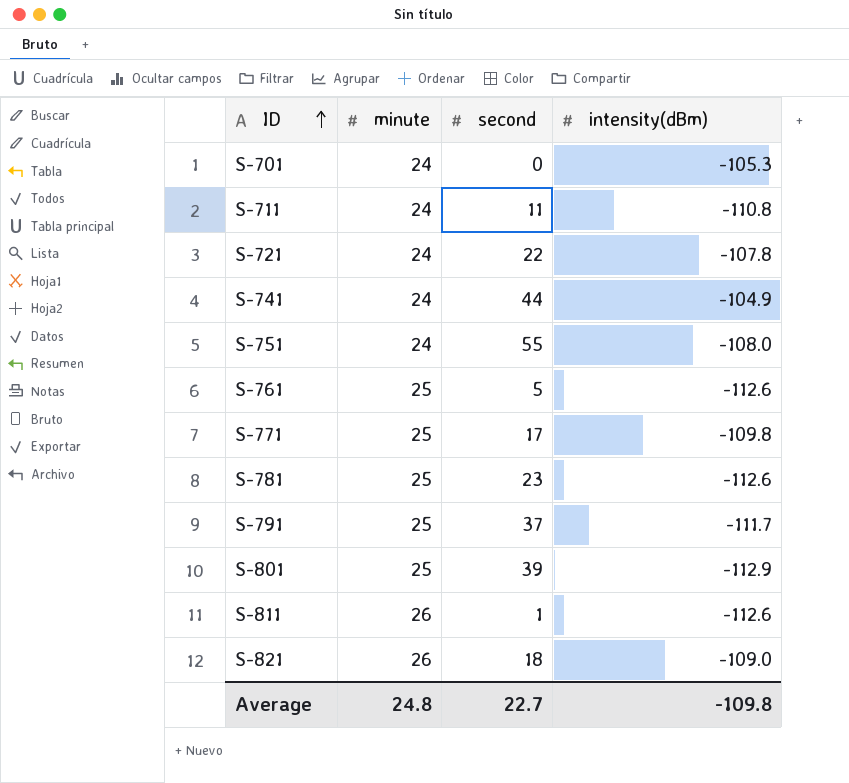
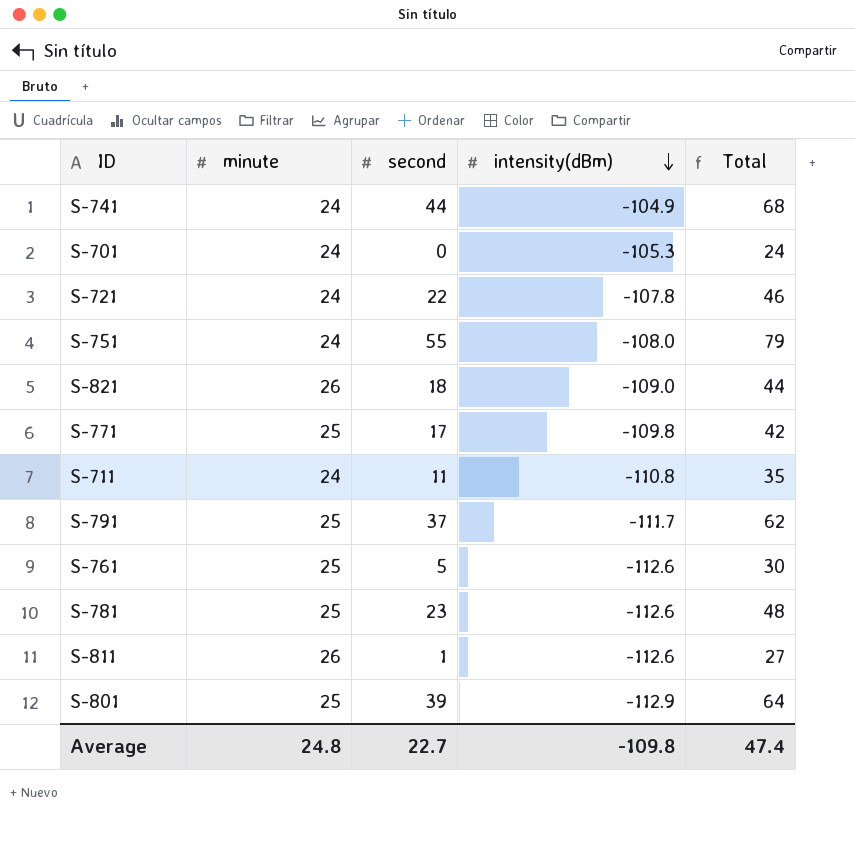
row order: ID ascending -> intensity(dBm) descending
column Total | formula: none -> [minute] + [second]

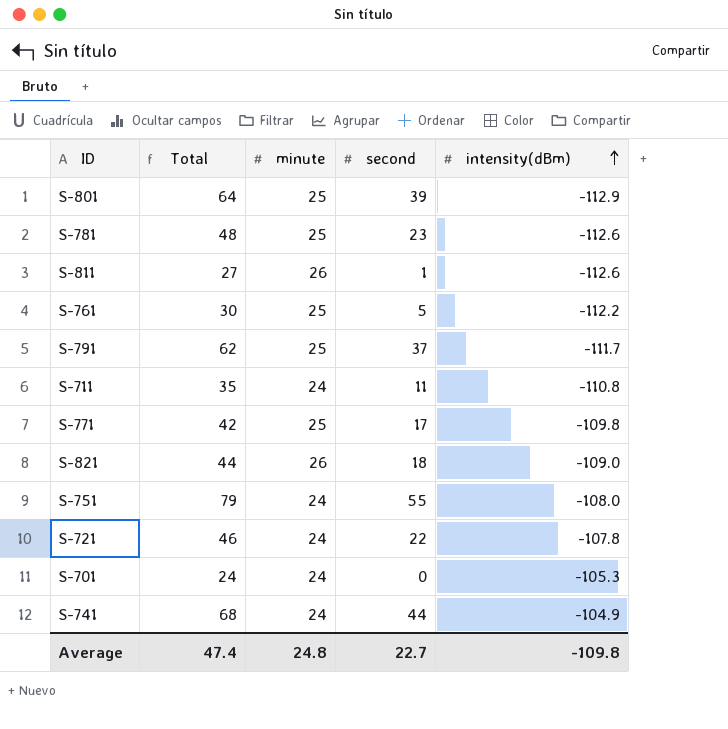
row order: intensity(dBm) descending -> intensity(dBm) ascending
column Total | position: 5 -> 2
S-761 | intensity(dBm): -112.6 -> -112.2

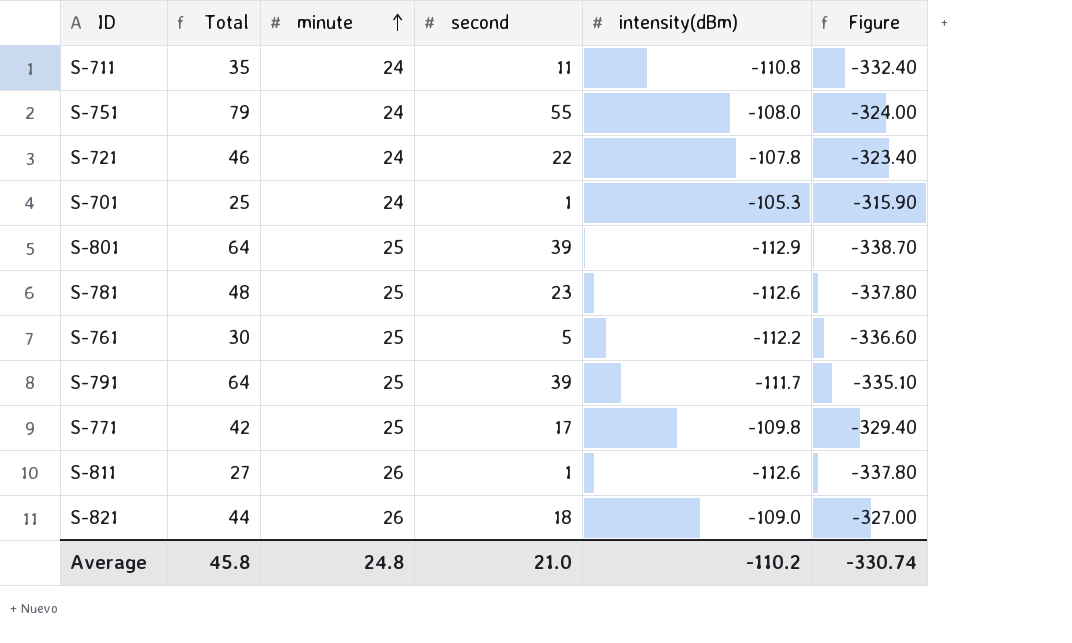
row order: intensity(dBm) ascending -> minute ascending
column Figure | formula: none -> [intensity(dBm)] * 3
row S-741: 68 | 24 | 44 | -104.9 -> none
S-701 | Total: 24 -> 25
S-701 | second: 0 -> 1
S-791 | Total: 62 -> 64
S-791 | second: 37 -> 39
Average | Total: 47.4 -> 45.8
Average | second: 22.7 -> 21.0
Average | intensity(dBm): -109.8 -> -110.2

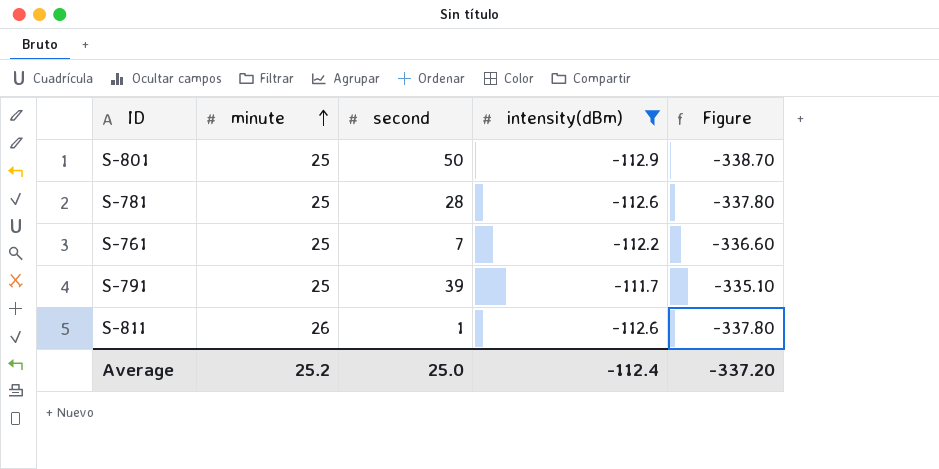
filter: none -> intensity(dBm) <= -111.7
column Total | formula: [minute] + [second] -> none
S-801 | second: 39 -> 50
S-781 | second: 23 -> 28
S-761 | second: 5 -> 7
Average | minute: 24.8 -> 25.2
Average | second: 21.0 -> 25.0
Average | intensity(dBm): -110.2 -> -112.4
Average | Figure: -330.74 -> -337.20

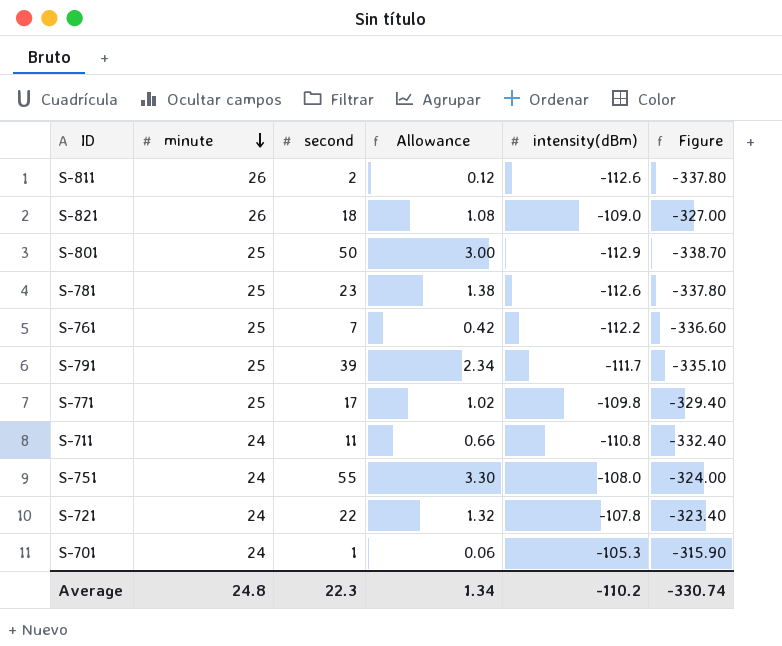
filter: intensity(dBm) <= -111.7 -> none
row order: minute ascending -> minute descending
column Allowance | formula: none -> [second] * 0.06
S-811 | second: 1 -> 2
S-781 | second: 28 -> 23
Average | minute: 25.2 -> 24.8
Average | second: 25.0 -> 22.3
Average | intensity(dBm): -112.4 -> -110.2
Average | Figure: -337.20 -> -330.74

